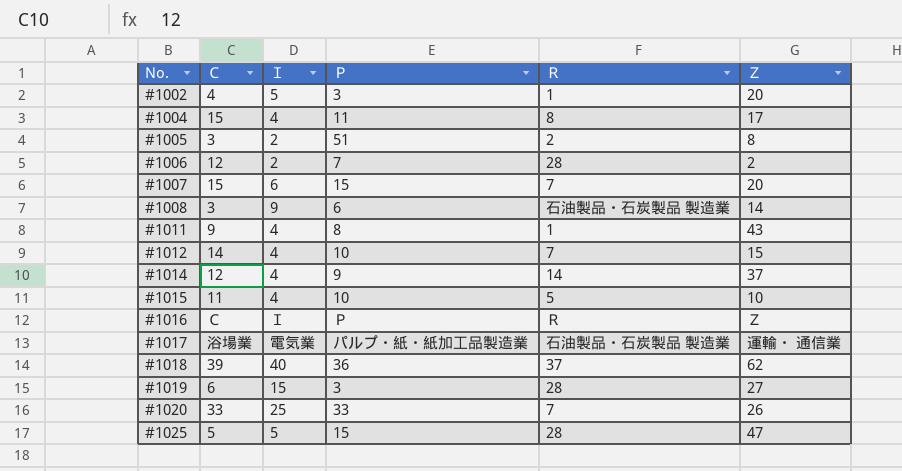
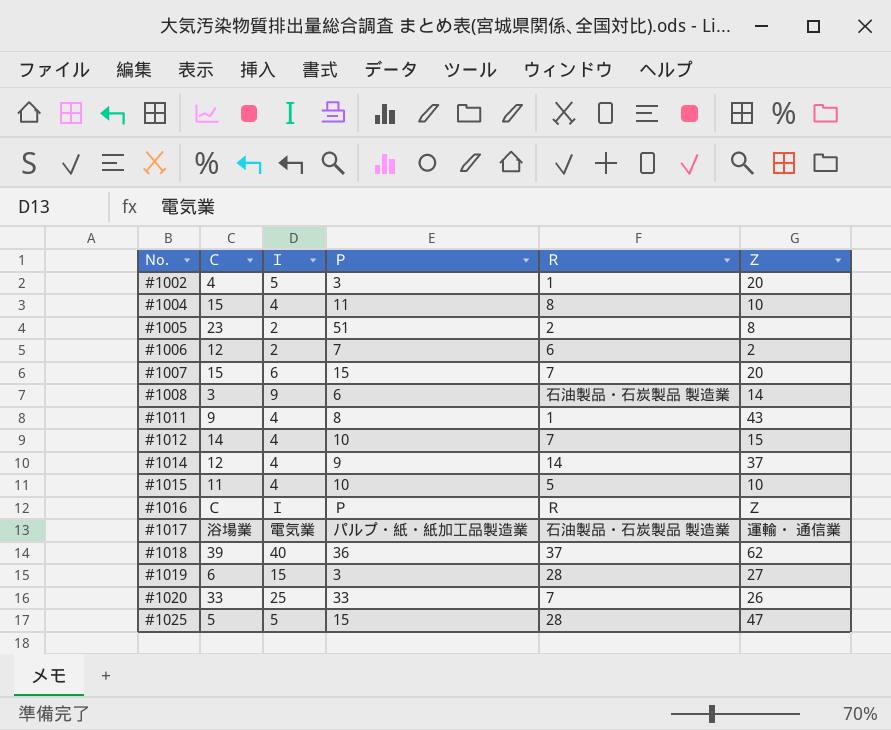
#1004 | Ｚ: 17 -> 10
#1005 | Ｃ: 3 -> 23
#1006 | Ｒ: 28 -> 6

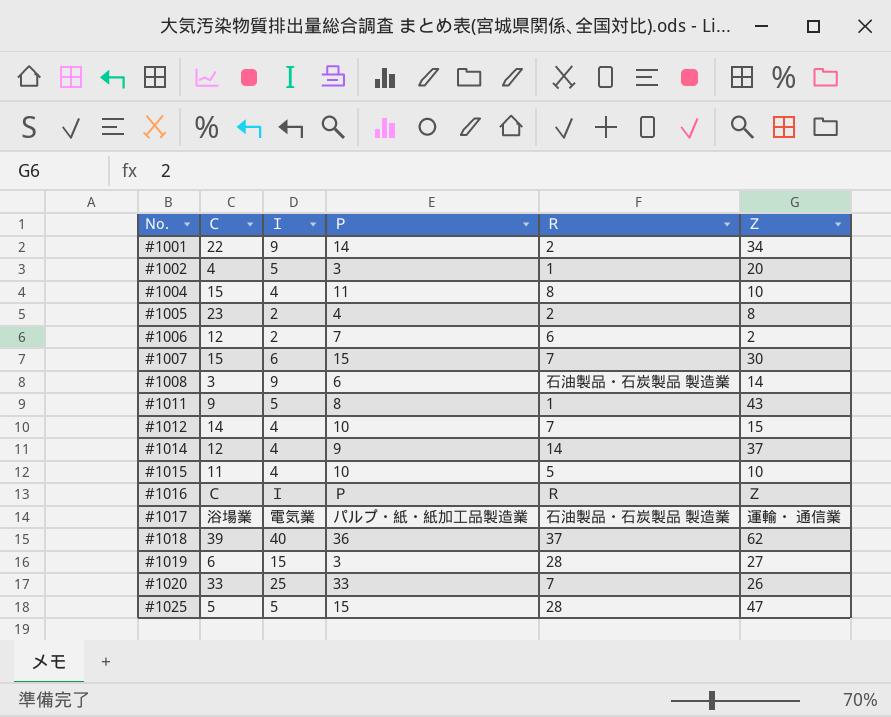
row #1001: none -> 22 | 9 | 14 | 2 | 34
#1005 | Ｐ: 51 -> 4
#1007 | Ｚ: 20 -> 30
#1011 | Ｉ: 4 -> 5

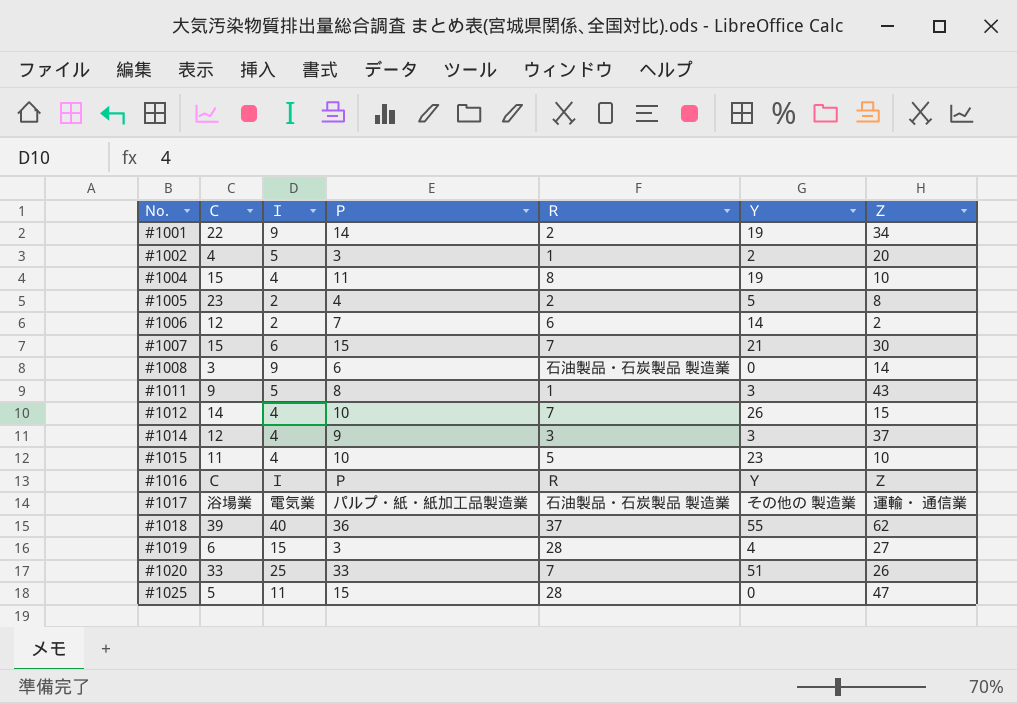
column Ｙ | position: none -> 6
#1014 | Ｒ: 14 -> 3
#1025 | Ｉ: 5 -> 11

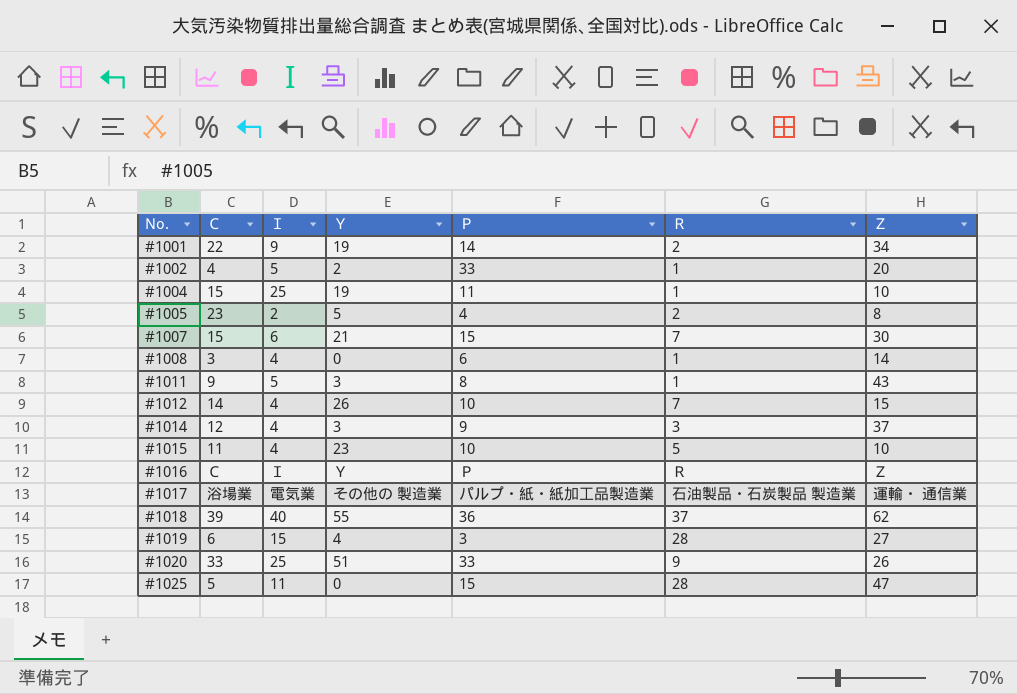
column Ｙ | position: 6 -> 4
row #1006: 12 | 2 | 7 | 6 | 14 | 2 -> none
#1002 | Ｐ: 3 -> 33
#1004 | Ｉ: 4 -> 25
#1004 | Ｒ: 8 -> 1
#1008 | Ｉ: 9 -> 4
#1008 | Ｒ: 石油製品・石炭製品 製造業 -> 1
#1020 | Ｒ: 7 -> 9

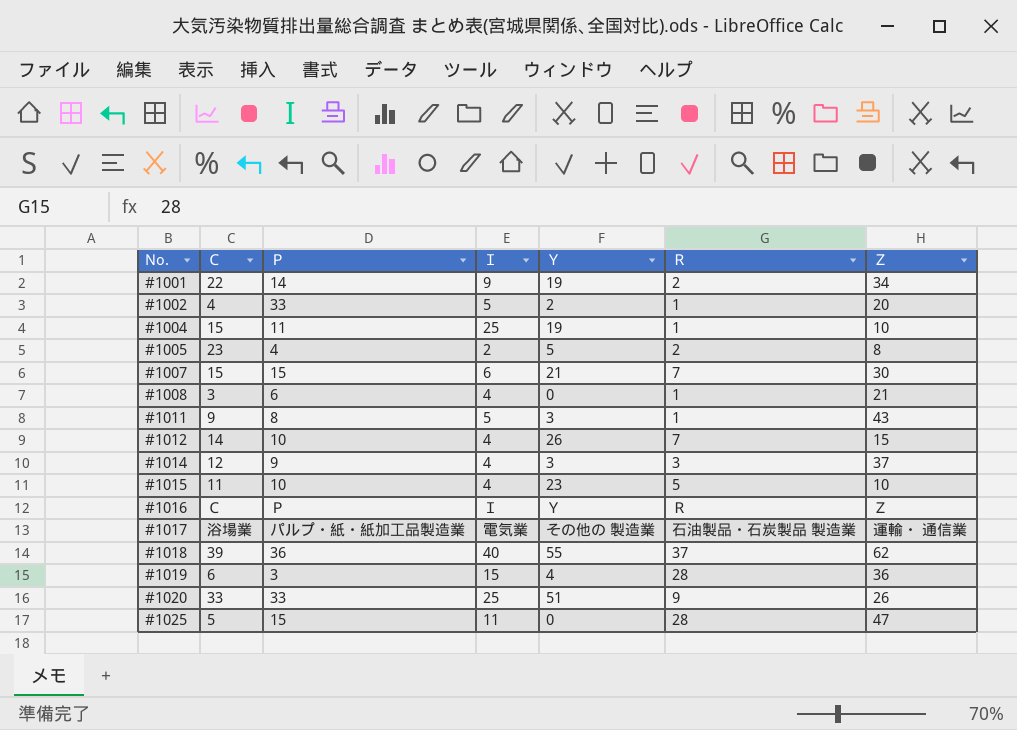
column Ｐ | position: 5 -> 3
#1008 | Ｚ: 14 -> 21
#1019 | Ｚ: 27 -> 36

